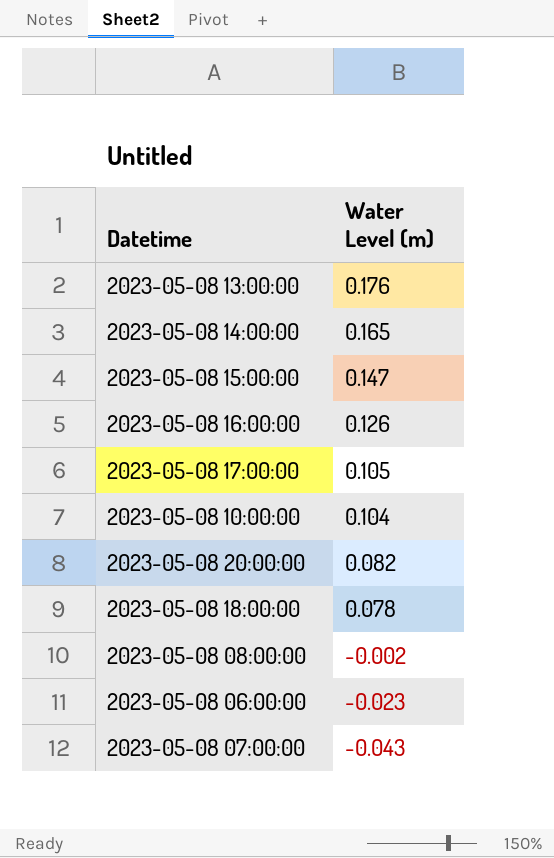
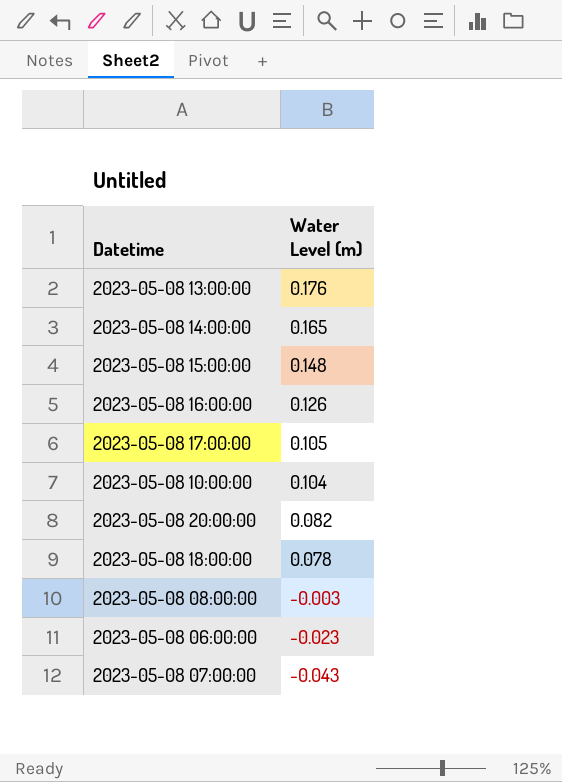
2023-05-08 15:00:00 | Water Level (m): 0.147 -> 0.148
2023-05-08 08:00:00 | Water Level (m): -0.002 -> -0.003

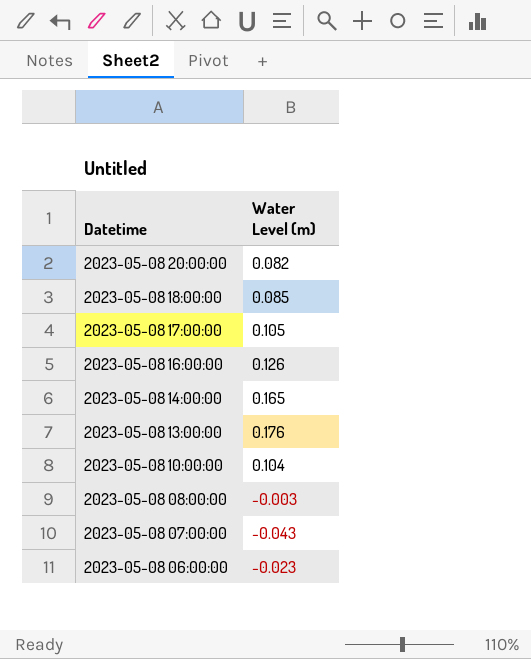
row order: Water Level (m) descending -> Datetime descending
row 2023-05-08 15:00:00: 0.148 -> none
2023-05-08 18:00:00 | Water Level (m): 0.078 -> 0.085

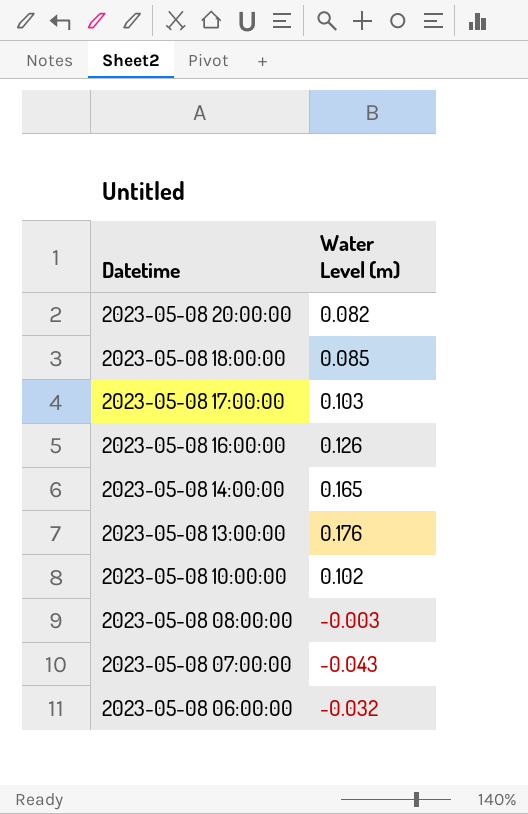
2023-05-08 17:00:00 | Water Level (m): 0.105 -> 0.103
2023-05-08 10:00:00 | Water Level (m): 0.104 -> 0.102
2023-05-08 06:00:00 | Water Level (m): -0.023 -> -0.032

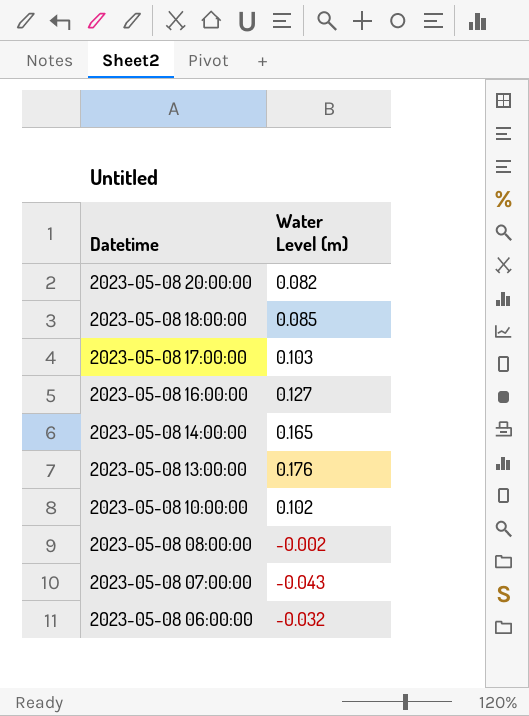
2023-05-08 16:00:00 | Water Level (m): 0.126 -> 0.127
2023-05-08 08:00:00 | Water Level (m): -0.003 -> -0.002

